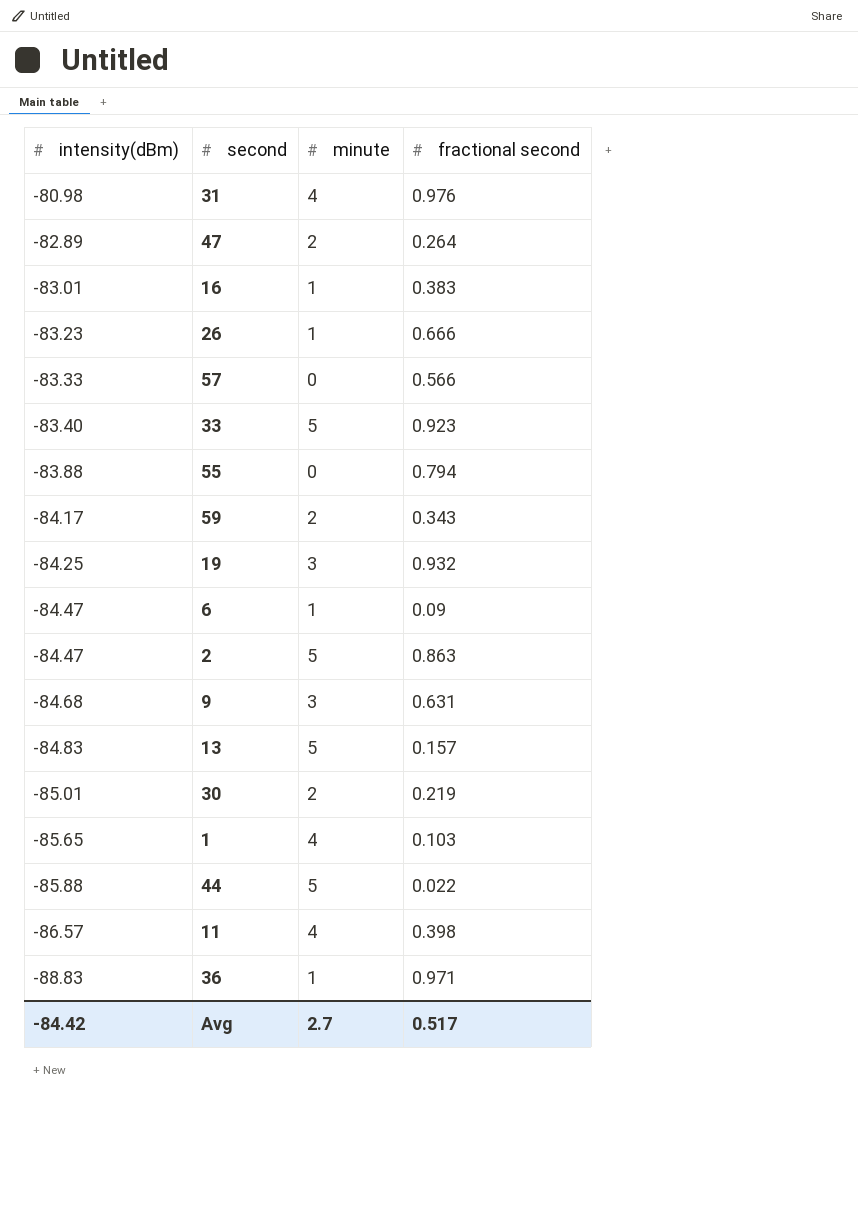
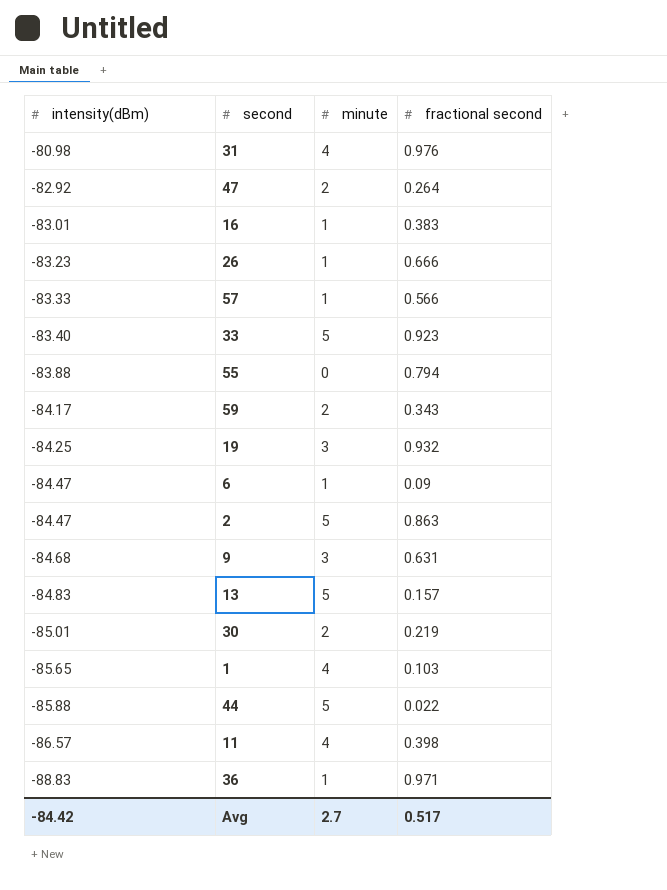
47 | intensity(dBm): -82.89 -> -82.92
57 | minute: 0 -> 1

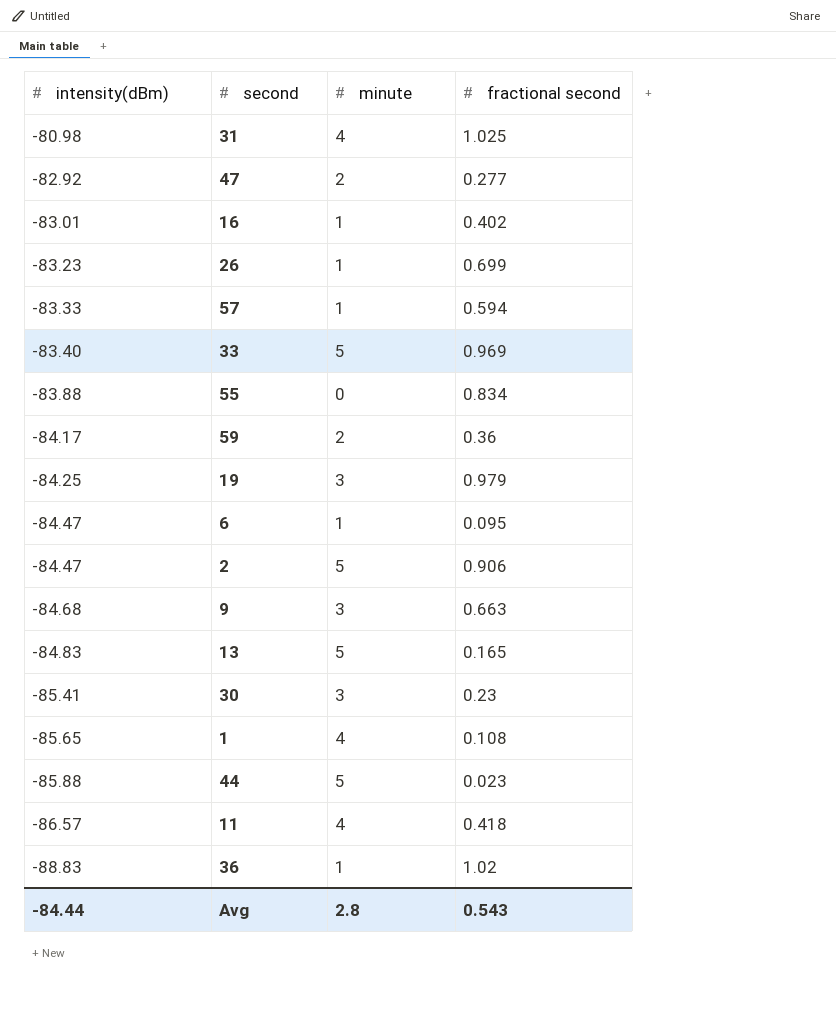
31 | fractional second: 0.976 -> 1.025
47 | fractional second: 0.264 -> 0.277
16 | fractional second: 0.383 -> 0.402
26 | fractional second: 0.666 -> 0.699
57 | fractional second: 0.566 -> 0.594
33 | fractional second: 0.923 -> 0.969
55 | fractional second: 0.794 -> 0.834
59 | fractional second: 0.343 -> 0.36
19 | fractional second: 0.932 -> 0.979
6 | fractional second: 0.09 -> 0.095
2 | fractional second: 0.863 -> 0.906
9 | fractional second: 0.631 -> 0.663
13 | fractional second: 0.157 -> 0.165
30 | intensity(dBm): -85.01 -> -85.41
30 | minute: 2 -> 3
30 | fractional second: 0.219 -> 0.23
1 | fractional second: 0.103 -> 0.108
44 | fractional second: 0.022 -> 0.023
11 | fractional second: 0.398 -> 0.418
36 | fractional second: 0.971 -> 1.02
Avg | intensity(dBm): -84.42 -> -84.44
Avg | minute: 2.7 -> 2.8
Avg | fractional second: 0.517 -> 0.543

